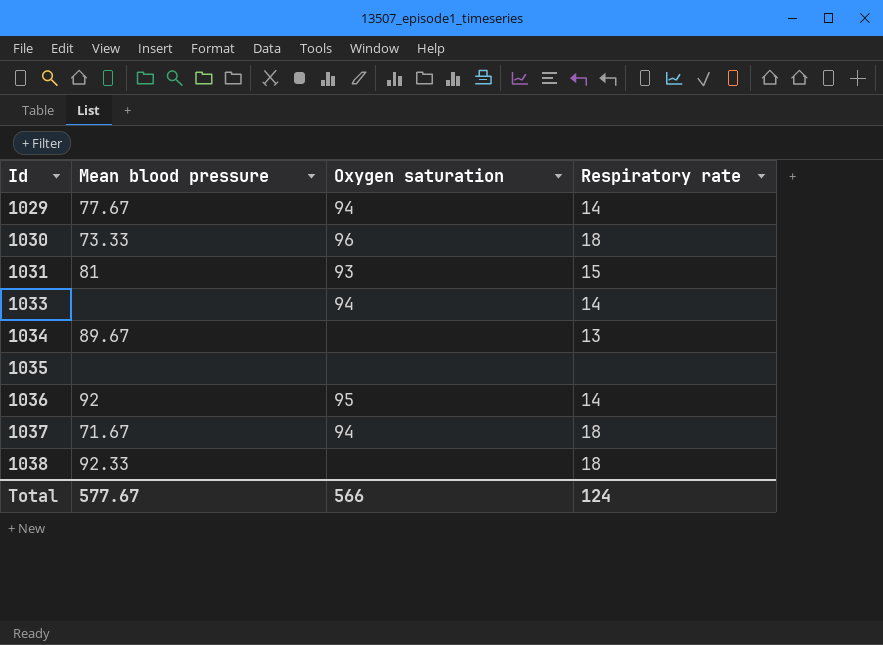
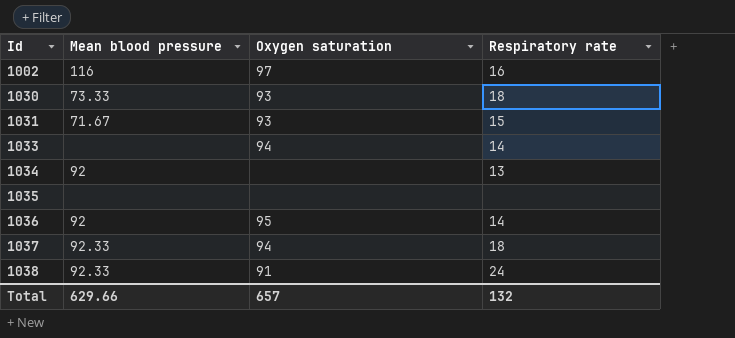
row 1029: 77.67 | 94 | 14 -> none
row 1002: none -> 116 | 97 | 16
1030 | Oxygen saturation: 96 -> 93
1031 | Mean blood pressure: 81 -> 71.67
1034 | Mean blood pressure: 89.67 -> 92
1037 | Mean blood pressure: 71.67 -> 92.33
1038 | Oxygen saturation: none -> 91
1038 | Respiratory rate: 18 -> 24
Total | Mean blood pressure: 577.67 -> 629.66
Total | Oxygen saturation: 566 -> 657
Total | Respiratory rate: 124 -> 132

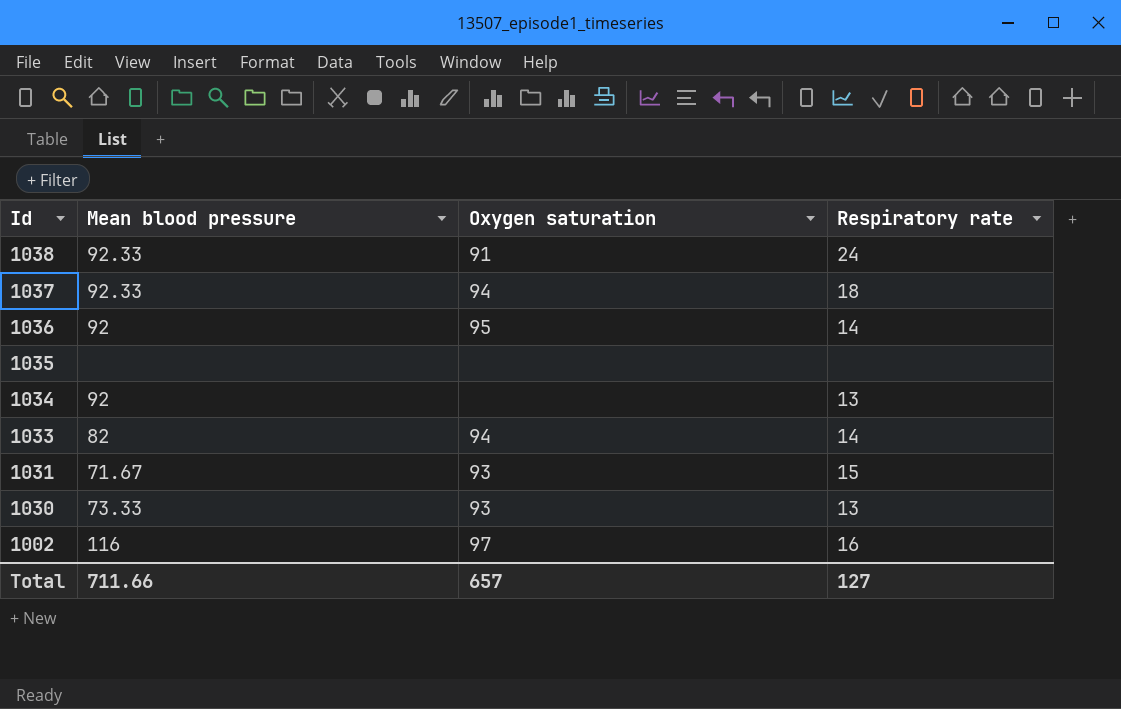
row order: Id ascending -> Id descending
1033 | Mean blood pressure: none -> 82
1030 | Respiratory rate: 18 -> 13
Total | Mean blood pressure: 629.66 -> 711.66
Total | Respiratory rate: 132 -> 127

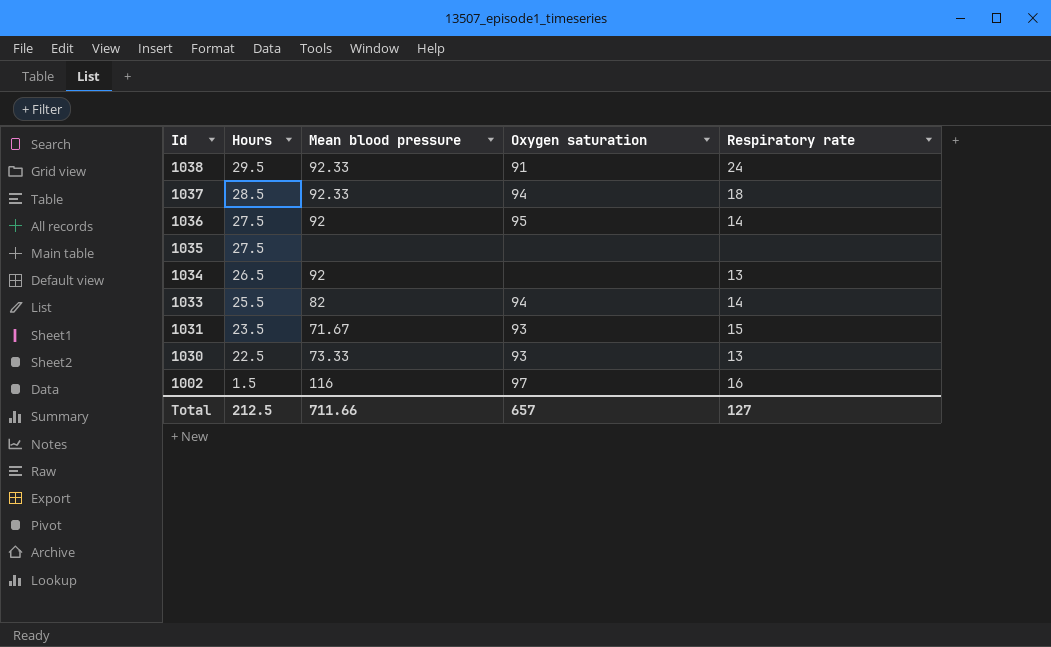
column Hours | position: none -> 2

